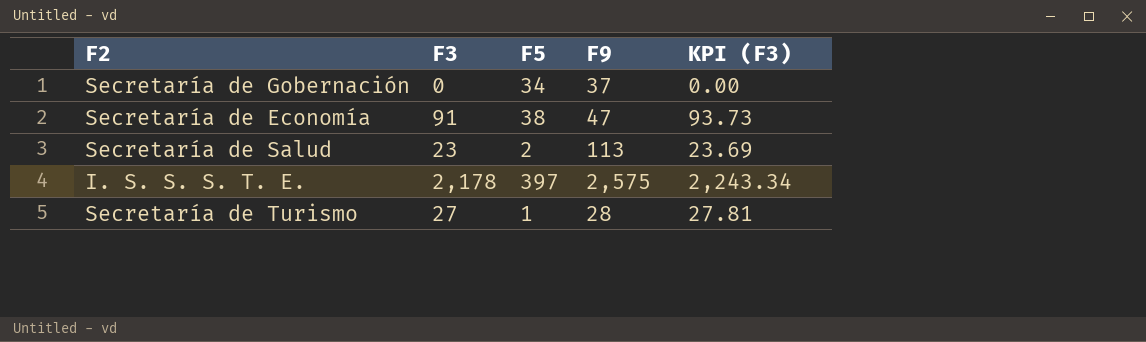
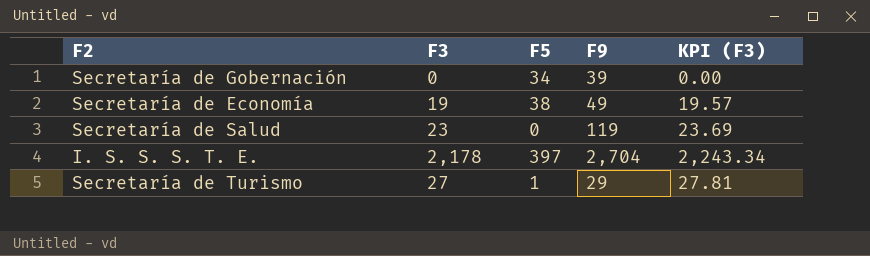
Secretaría de Gobernación | F9: 37 -> 39
Secretaría de Economía | F3: 91 -> 19
Secretaría de Economía | F9: 47 -> 49
Secretaría de Economía | KPI (F3): 93.73 -> 19.57
Secretaría de Salud | F5: 2 -> 0
Secretaría de Salud | F9: 113 -> 119
I. S. S. S. T. E. | F9: 2,575 -> 2,704
Secretaría de Turismo | F9: 28 -> 29

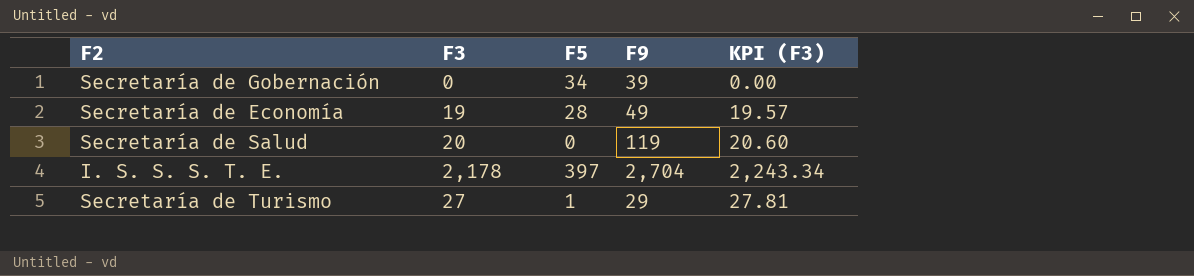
Secretaría de Economía | F5: 38 -> 28
Secretaría de Salud | F3: 23 -> 20
Secretaría de Salud | KPI (F3): 23.69 -> 20.60

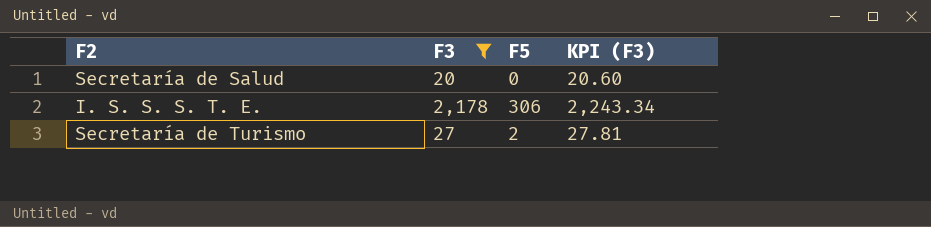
filter: none -> F3 >= 20
column F9 | position: 4 -> none
I. S. S. S. T. E. | F5: 397 -> 306
Secretaría de Turismo | F5: 1 -> 2

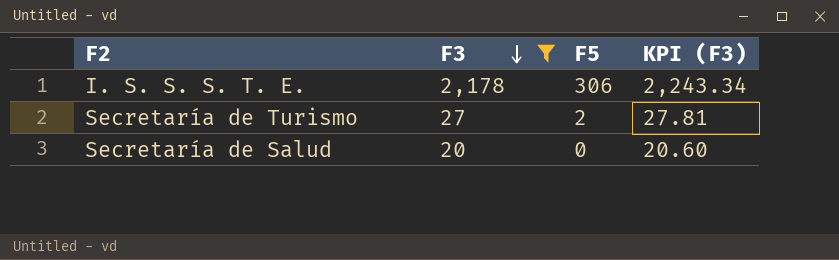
row order: none -> F3 descending

